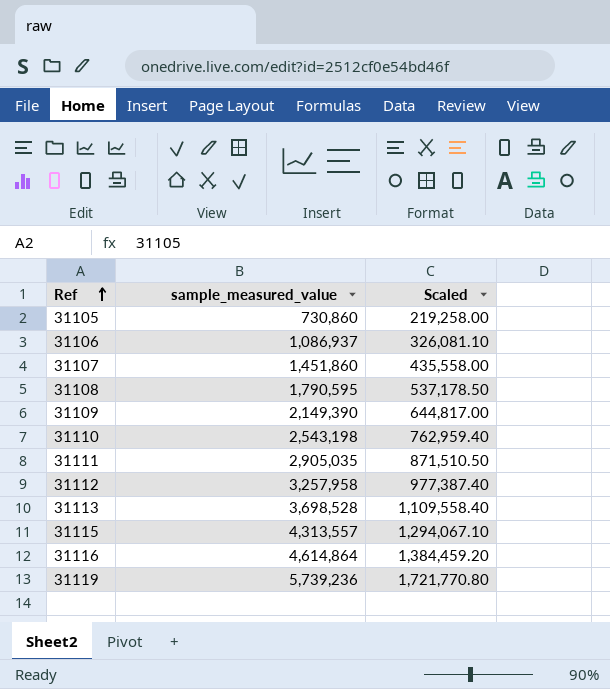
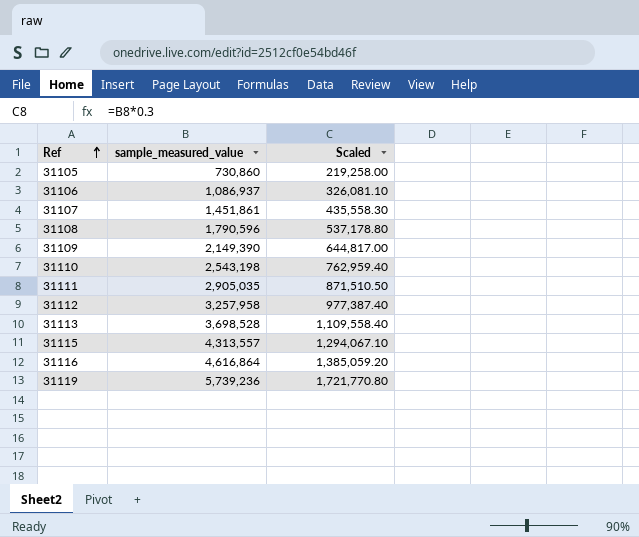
31107 | sample_measured_value: 1,451,860 -> 1,451,861
31107 | Scaled: 435,558.00 -> 435,558.30
31108 | sample_measured_value: 1,790,595 -> 1,790,596
31108 | Scaled: 537,178.50 -> 537,178.80
31116 | sample_measured_value: 4,614,864 -> 4,616,864
31116 | Scaled: 1,384,459.20 -> 1,385,059.20

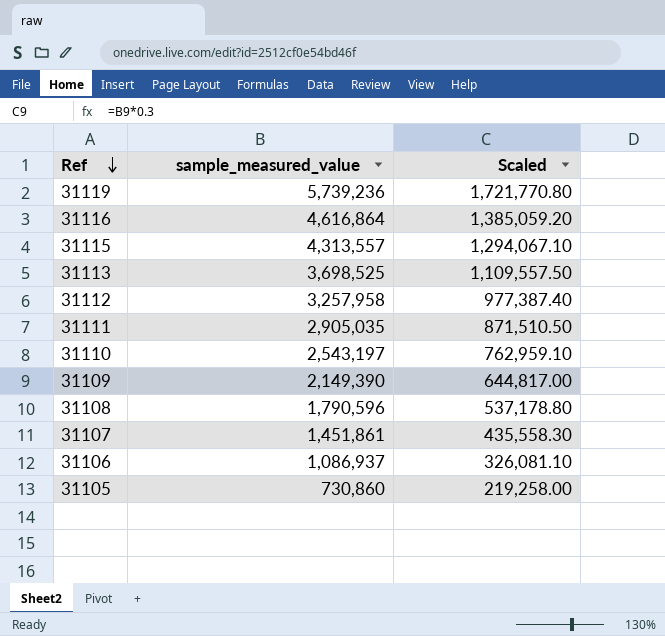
row order: Ref ascending -> Ref descending
31113 | sample_measured_value: 3,698,528 -> 3,698,525
31113 | Scaled: 1,109,558.40 -> 1,109,557.50
31110 | sample_measured_value: 2,543,198 -> 2,543,197
31110 | Scaled: 762,959.40 -> 762,959.10

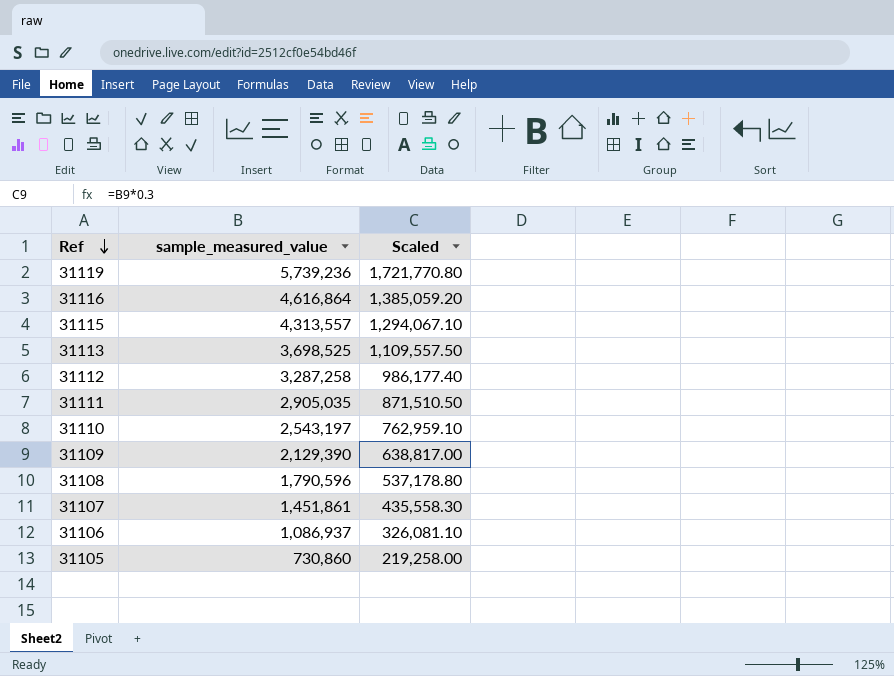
31112 | sample_measured_value: 3,257,958 -> 3,287,258
31112 | Scaled: 977,387.40 -> 986,177.40
31109 | sample_measured_value: 2,149,390 -> 2,129,390
31109 | Scaled: 644,817.00 -> 638,817.00

